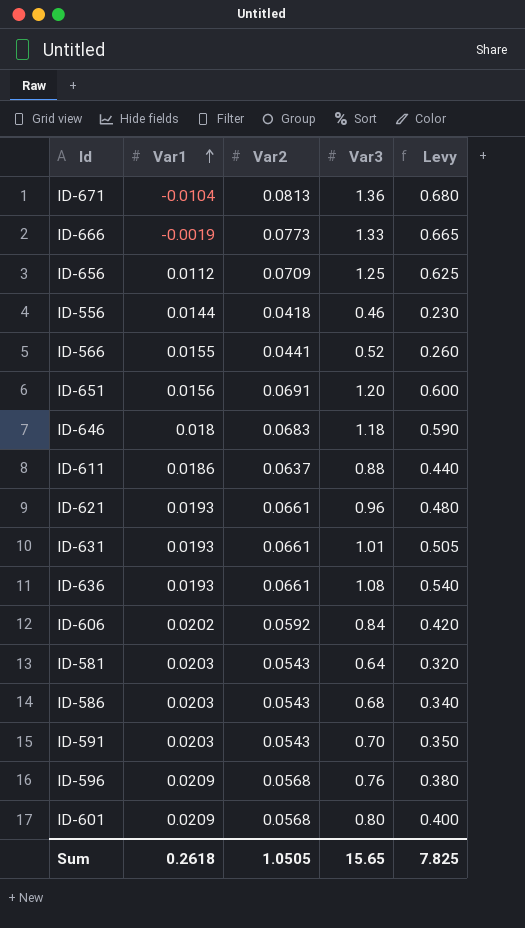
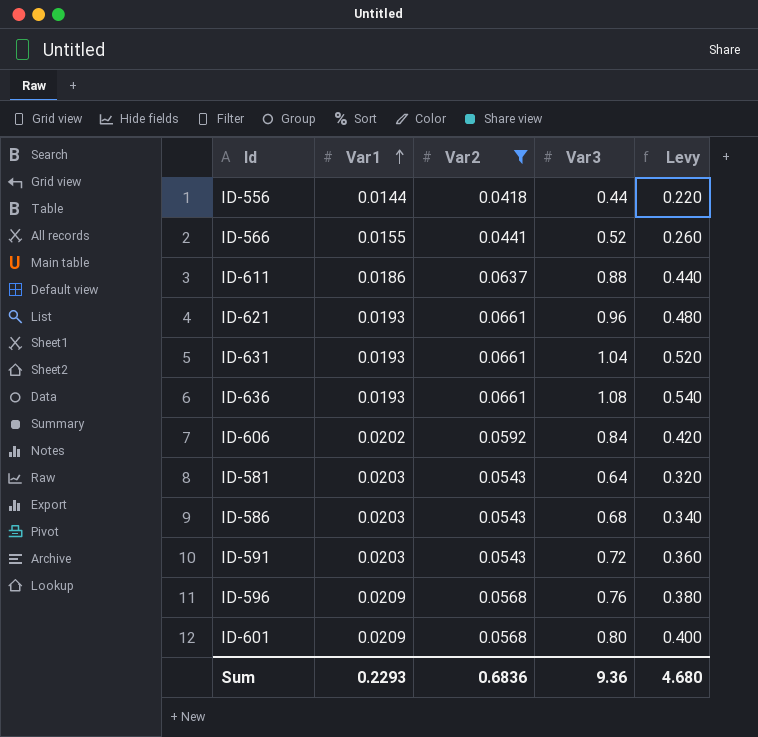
filter: none -> Var2 <= 0.0661
ID-556 | Var3: 0.46 -> 0.44
ID-556 | Levy: 0.230 -> 0.220
ID-631 | Var3: 1.01 -> 1.04
ID-631 | Levy: 0.505 -> 0.520
ID-591 | Var3: 0.70 -> 0.72
ID-591 | Levy: 0.350 -> 0.360
Sum | Var1: 0.2618 -> 0.2293
Sum | Var2: 1.0505 -> 0.6836
Sum | Var3: 15.65 -> 9.36
Sum | Levy: 7.825 -> 4.680

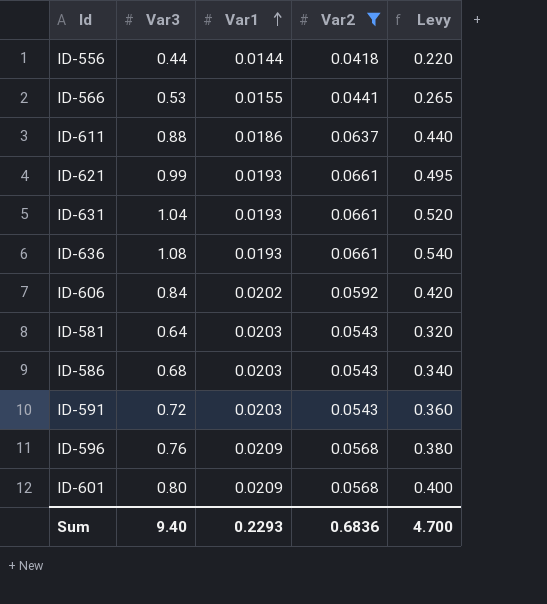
column Var3 | position: 4 -> 2
ID-566 | Var3: 0.52 -> 0.53
ID-566 | Levy: 0.260 -> 0.265
ID-621 | Var3: 0.96 -> 0.99
ID-621 | Levy: 0.480 -> 0.495
Sum | Var3: 9.36 -> 9.40
Sum | Levy: 4.680 -> 4.700

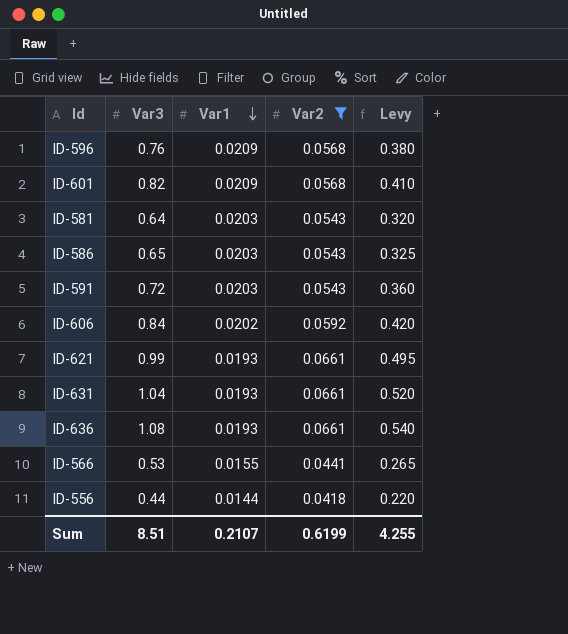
row order: Var1 ascending -> Var1 descending
row ID-611: 0.88 | 0.0186 | 0.0637 | 0.440 -> none
ID-601 | Var3: 0.80 -> 0.82
ID-601 | Levy: 0.400 -> 0.410
ID-586 | Var3: 0.68 -> 0.65
ID-586 | Levy: 0.340 -> 0.325
Sum | Var3: 9.40 -> 8.51
Sum | Var1: 0.2293 -> 0.2107
Sum | Var2: 0.6836 -> 0.6199
Sum | Levy: 4.700 -> 4.255

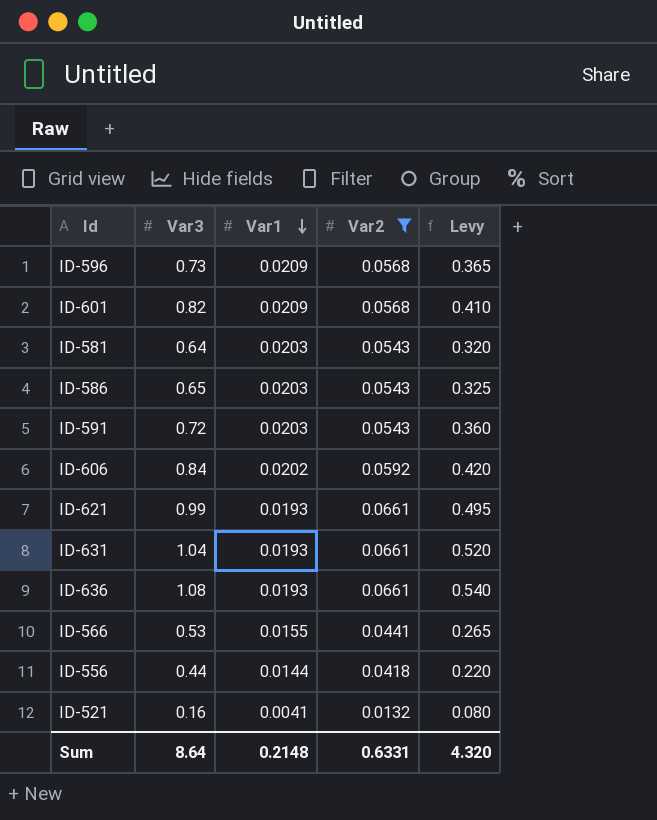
ID-596 | Var3: 0.76 -> 0.73
ID-596 | Levy: 0.380 -> 0.365
row ID-521: none -> 0.16 | 0.0041 | 0.0132 | 0.080
Sum | Var3: 8.51 -> 8.64
Sum | Var1: 0.2107 -> 0.2148
Sum | Var2: 0.6199 -> 0.6331
Sum | Levy: 4.255 -> 4.320

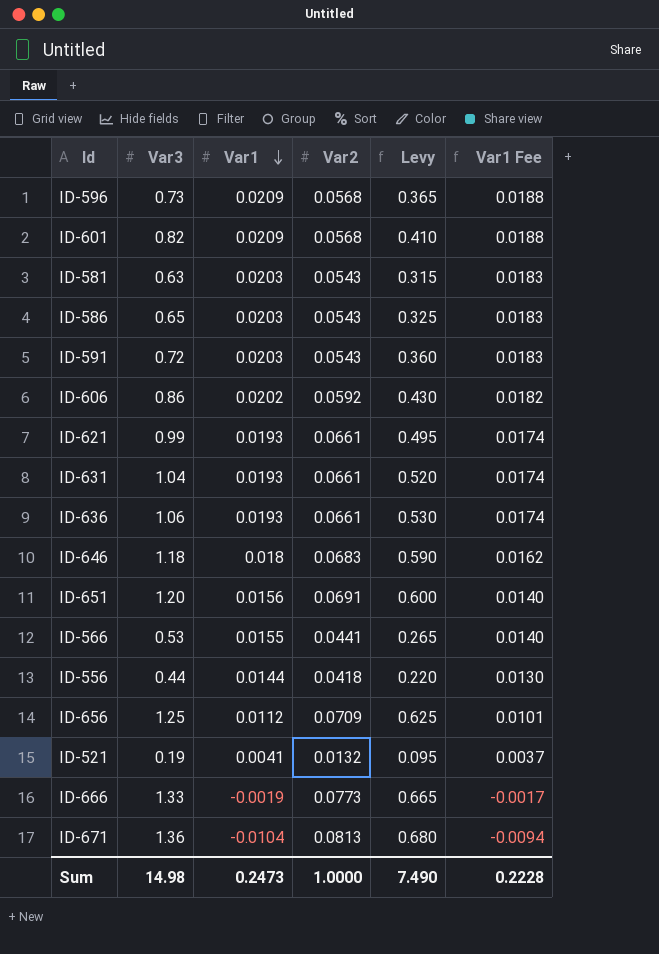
filter: Var2 <= 0.0661 -> none
column Var1 Fee | formula: none -> [Var1] * 0.9
ID-581 | Var3: 0.64 -> 0.63
ID-581 | Levy: 0.320 -> 0.315
ID-606 | Var3: 0.84 -> 0.86
ID-606 | Levy: 0.420 -> 0.430
ID-636 | Var3: 1.08 -> 1.06
ID-636 | Levy: 0.540 -> 0.530
ID-521 | Var3: 0.16 -> 0.19
ID-521 | Levy: 0.080 -> 0.095
Sum | Var3: 8.64 -> 14.98
Sum | Var1: 0.2148 -> 0.2473
Sum | Var2: 0.6331 -> 1.0000
Sum | Levy: 4.320 -> 7.490

